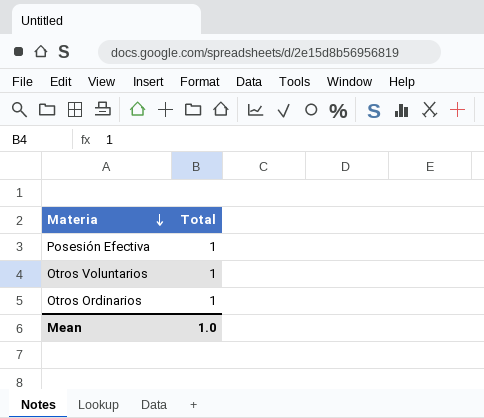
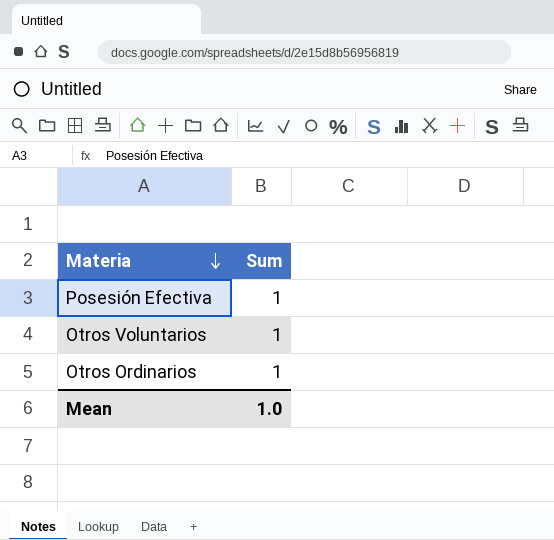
column name: Total -> Sum

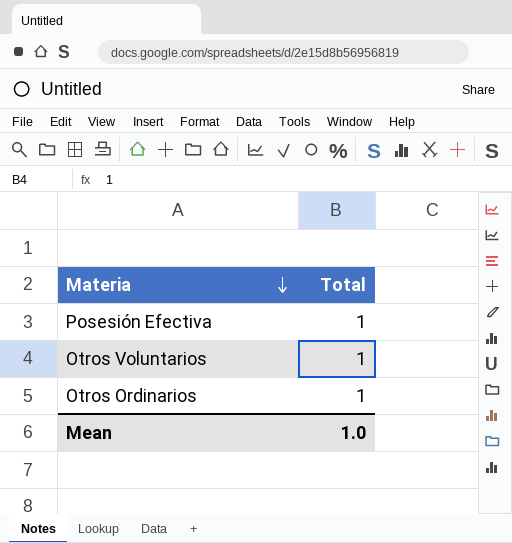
column name: Sum -> Total

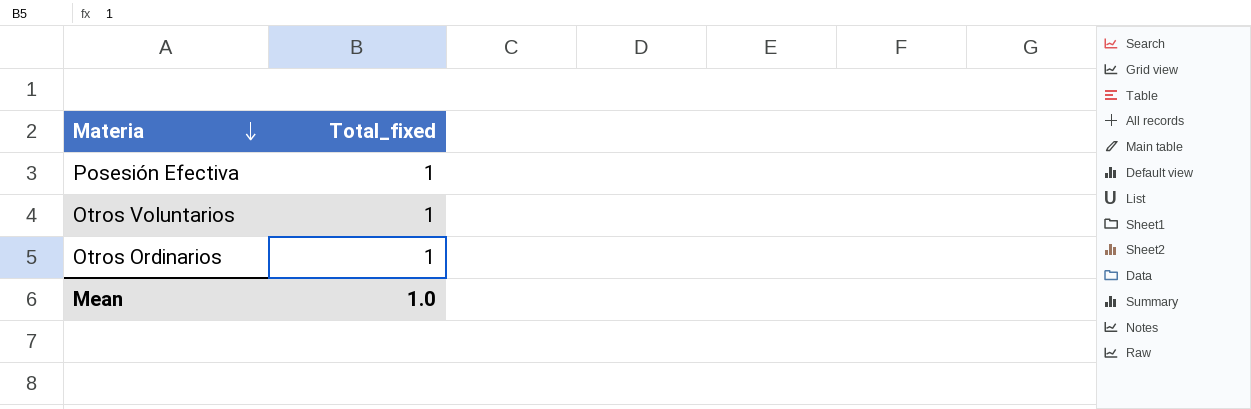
column name: Total -> Total_fixed

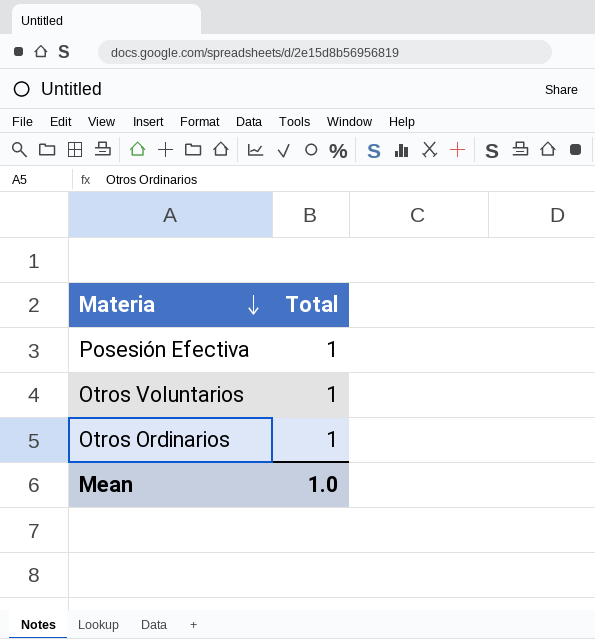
column name: Total_fixed -> Total

